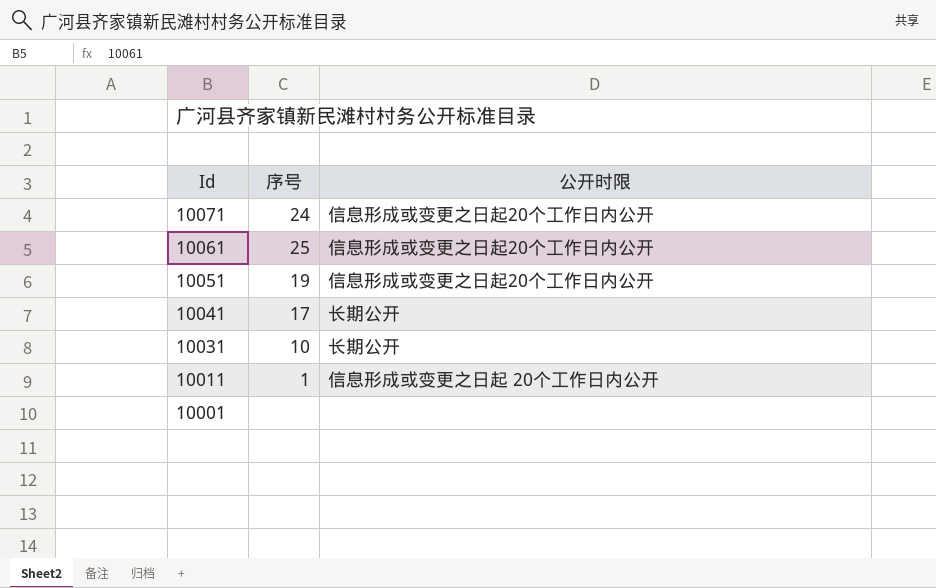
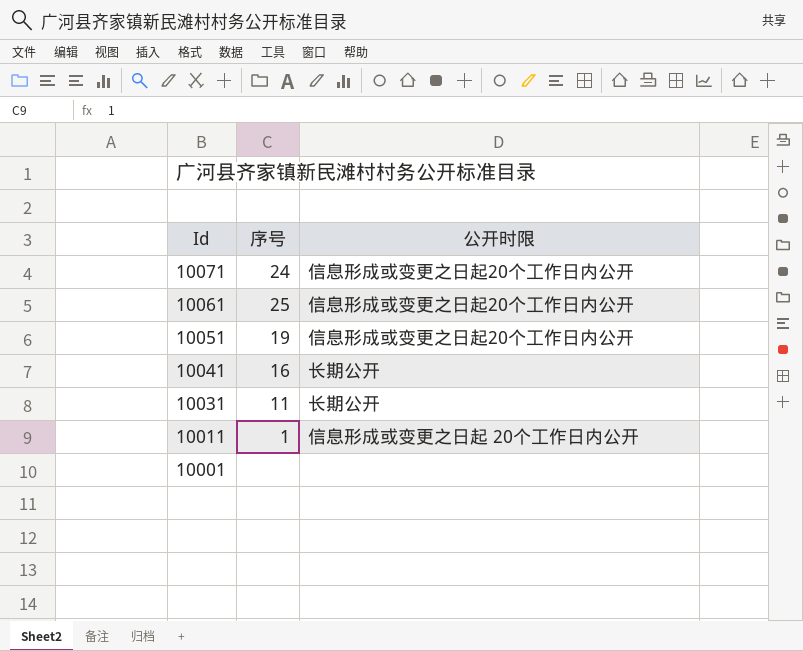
10041 | 序号: 17 -> 16
10031 | 序号: 10 -> 11

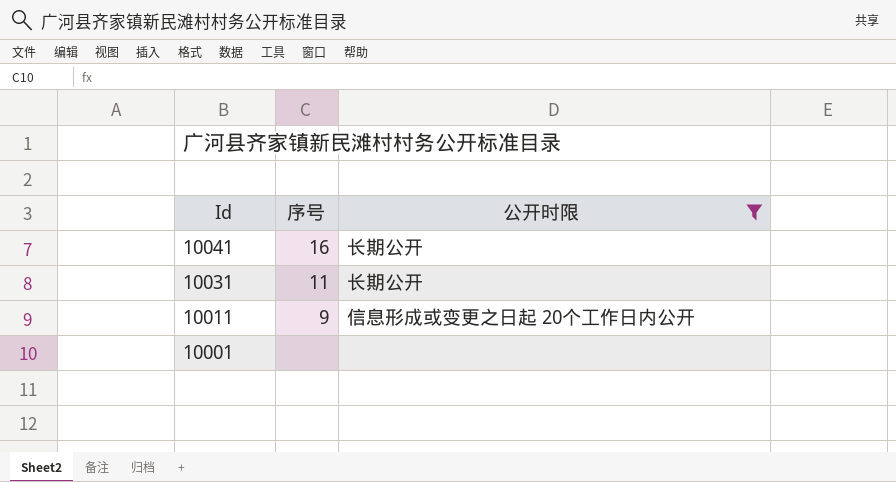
filter: none -> 公开时限 != 信息形成或变更之日起20个工作日内公开
10011 | 序号: 1 -> 9

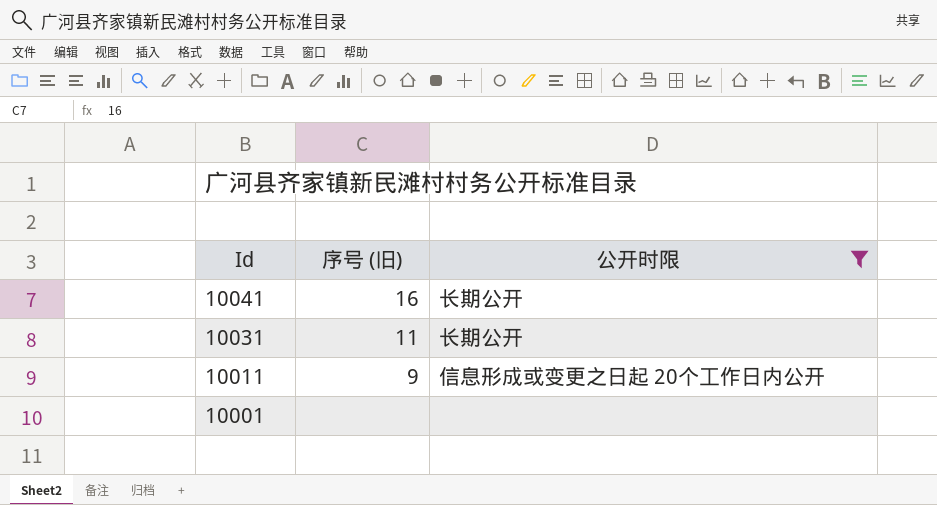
column name: 序号 -> 序号 (旧)

